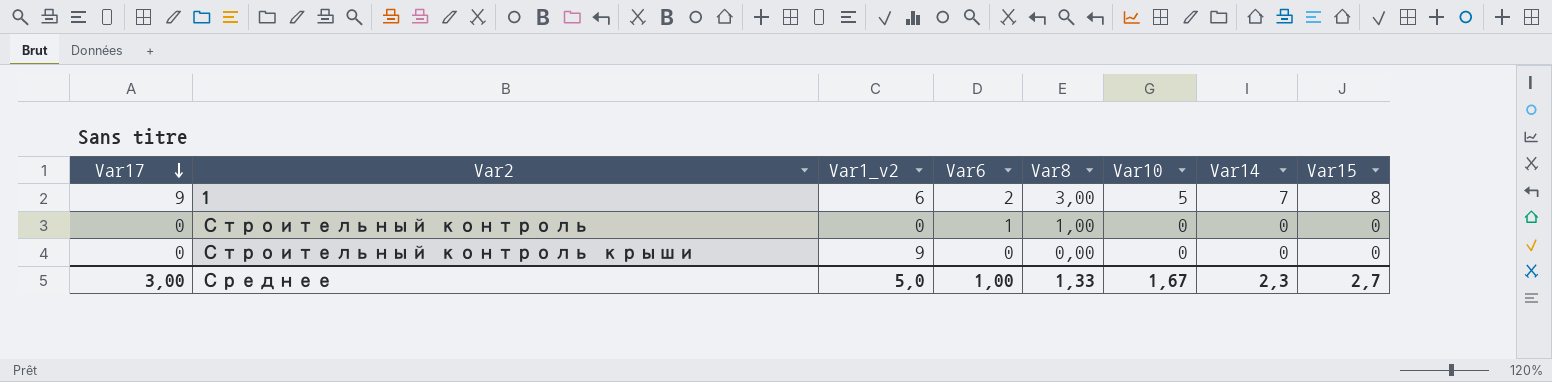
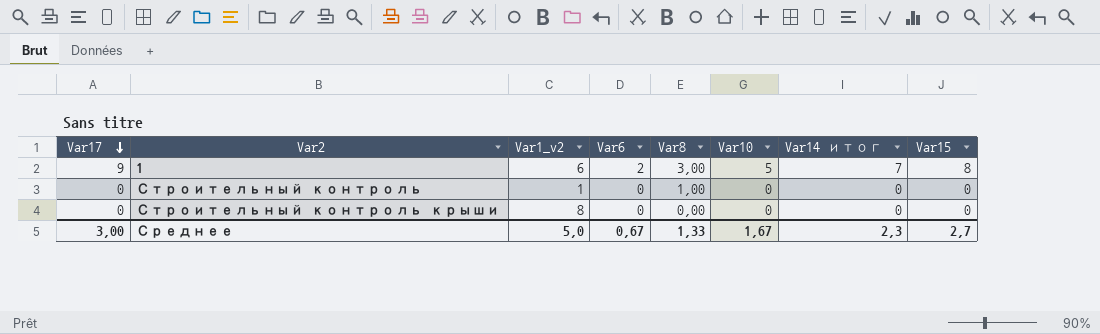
column name: Var14 -> Var14 итог
Строительный контроль | Var1_v2: 0 -> 1
Строительный контроль | Var6: 1 -> 0
Строительный контроль крыши | Var1_v2: 9 -> 8
Среднее | Var6: 1,00 -> 0,67

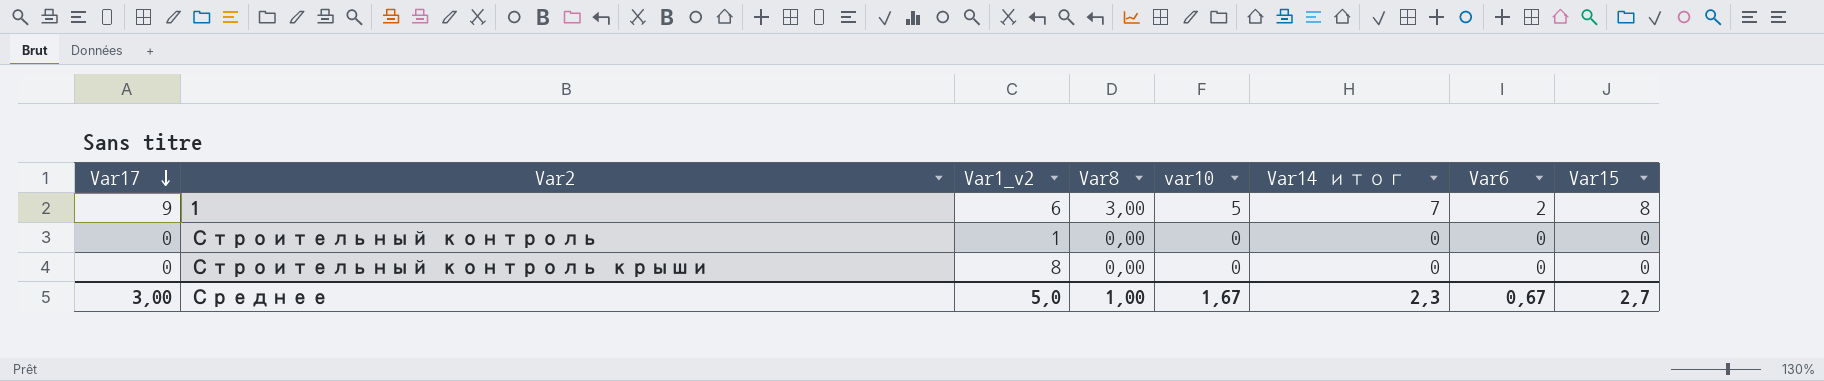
column name: Var10 -> var10
column Var6 | position: 4 -> 7
Строительный контроль | Var8: 1,00 -> 0,00
Среднее | Var8: 1,33 -> 1,00

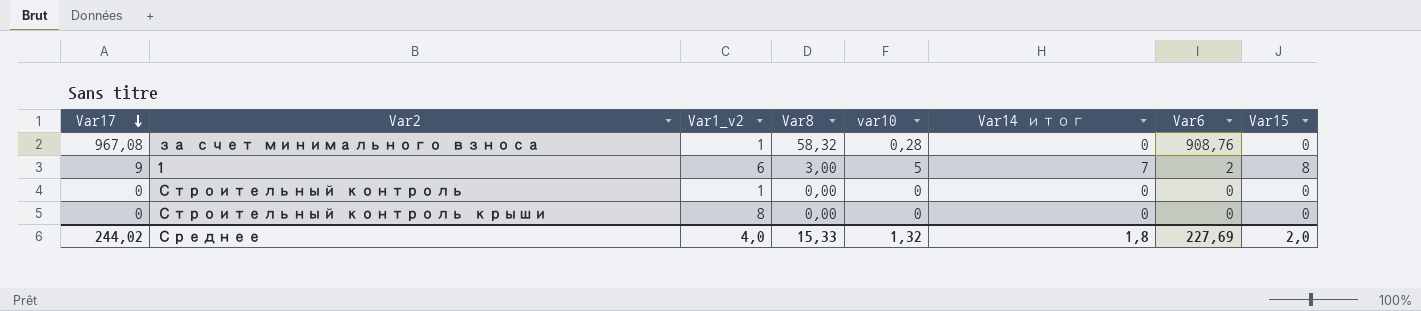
row за счет минимального взноса: none -> 967,08 | 1 | 58,32 | 0,28 | 0 | 908,76 | 0
Среднее | Var17: 3,00 -> 244,02
Среднее | Var1_v2: 5,0 -> 4,0
Среднее | Var8: 1,00 -> 15,33
Среднее | var10: 1,67 -> 1,32
Среднее | Var14 итог: 2,3 -> 1,8
Среднее | Var6: 0,67 -> 227,69
Среднее | Var15: 2,7 -> 2,0

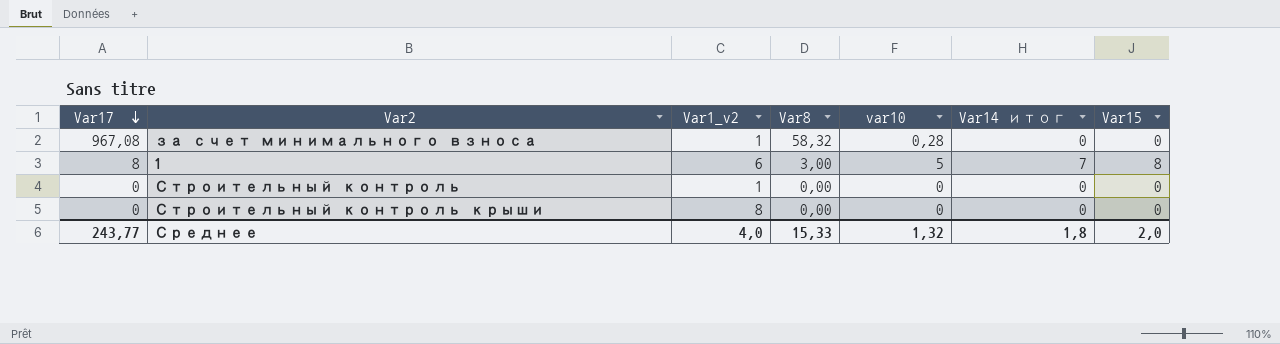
column Var6 | position: 7 -> none
1 | Var17: 9 -> 8
Среднее | Var17: 244,02 -> 243,77

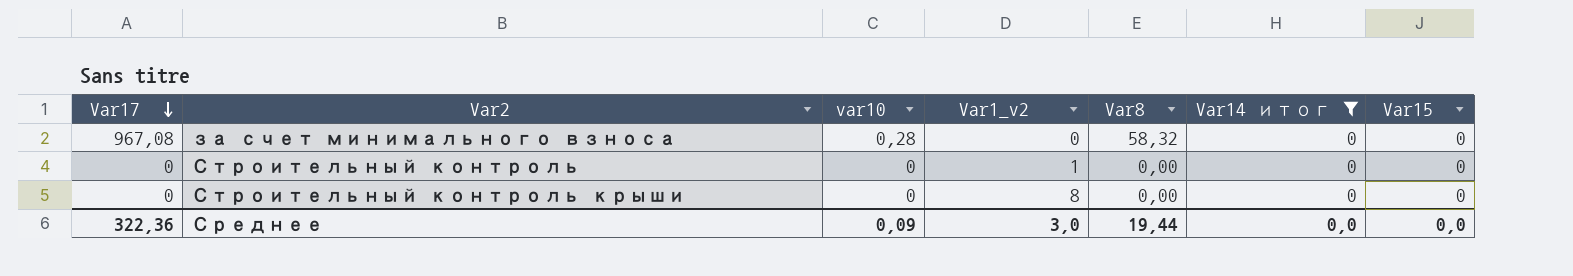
filter: none -> Var14 итог = 0
column var10 | position: 5 -> 3
за счет минимального взноса | Var1_v2: 1 -> 0
Среднее | Var17: 243,77 -> 322,36
Среднее | var10: 1,32 -> 0,09
Среднее | Var1_v2: 4,0 -> 3,0
Среднее | Var8: 15,33 -> 19,44
Среднее | Var14 итог: 1,8 -> 0,0
Среднее | Var15: 2,0 -> 0,0

